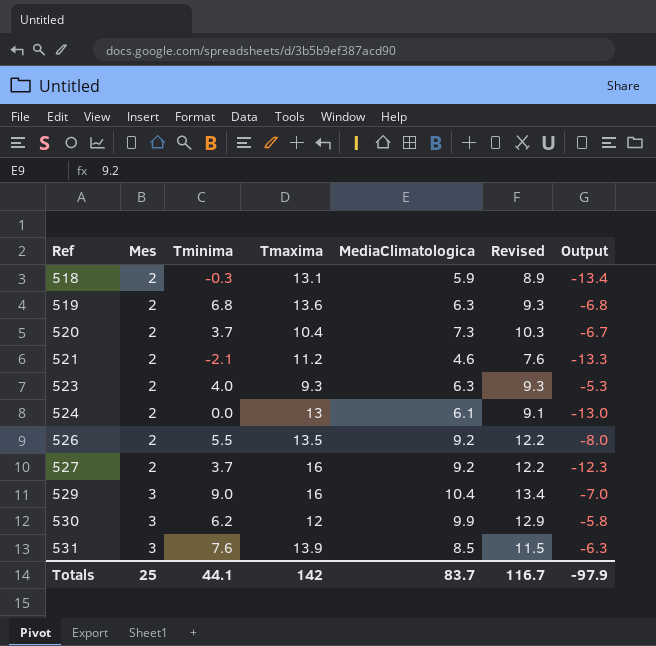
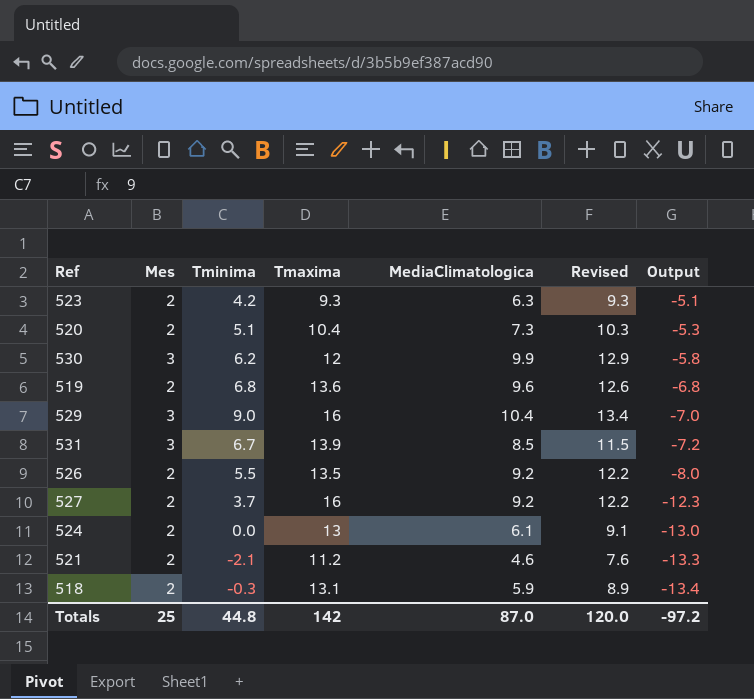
row order: Ref ascending -> Output descending
523 | Tminima: 4.0 -> 4.2
523 | Output: -5.3 -> -5.1
520 | Tminima: 3.7 -> 5.1
520 | Output: -6.7 -> -5.3
519 | MediaClimatologica: 6.3 -> 9.6
519 | Revised: 9.3 -> 12.6
531 | Tminima: 7.6 -> 6.7
531 | Output: -6.3 -> -7.2
Totals | Tminima: 44.1 -> 44.8
Totals | MediaClimatologica: 83.7 -> 87.0
Totals | Revised: 116.7 -> 120.0
Totals | Output: -97.9 -> -97.2

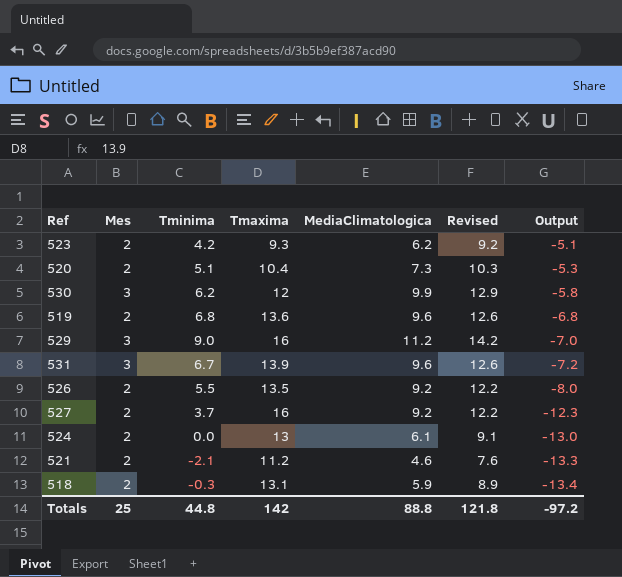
523 | MediaClimatologica: 6.3 -> 6.2
523 | Revised: 9.3 -> 9.2
529 | MediaClimatologica: 10.4 -> 11.2
529 | Revised: 13.4 -> 14.2
531 | MediaClimatologica: 8.5 -> 9.6
531 | Revised: 11.5 -> 12.6
Totals | MediaClimatologica: 87.0 -> 88.8
Totals | Revised: 120.0 -> 121.8

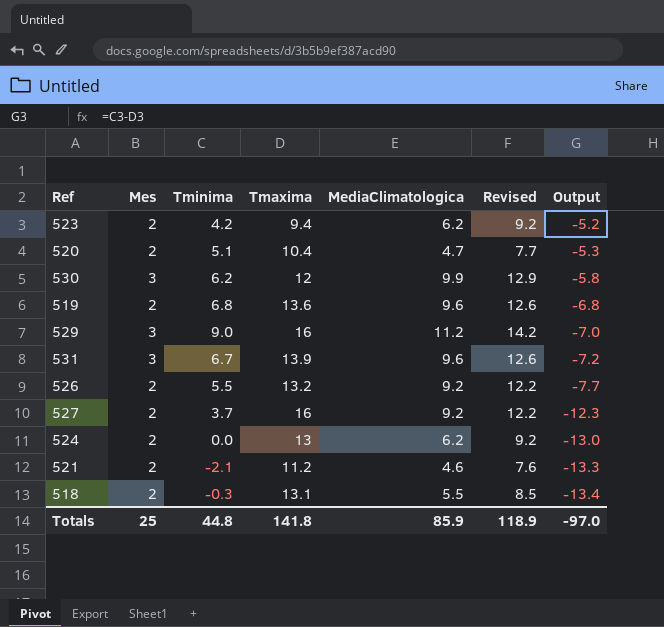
523 | Tmaxima: 9.3 -> 9.4
523 | Output: -5.1 -> -5.2
520 | MediaClimatologica: 7.3 -> 4.7
520 | Revised: 10.3 -> 7.7
526 | Tmaxima: 13.5 -> 13.2
526 | Output: -8.0 -> -7.7
524 | MediaClimatologica: 6.1 -> 6.2
524 | Revised: 9.1 -> 9.2
518 | MediaClimatologica: 5.9 -> 5.5
518 | Revised: 8.9 -> 8.5
Totals | Tmaxima: 142 -> 141.8
Totals | MediaClimatologica: 88.8 -> 85.9
Totals | Revised: 121.8 -> 118.9
Totals | Output: -97.2 -> -97.0

